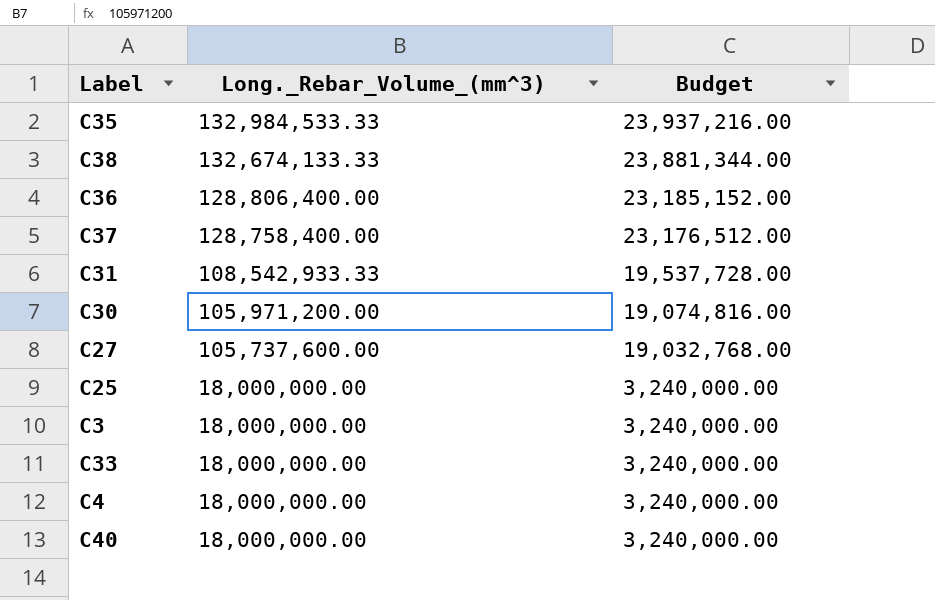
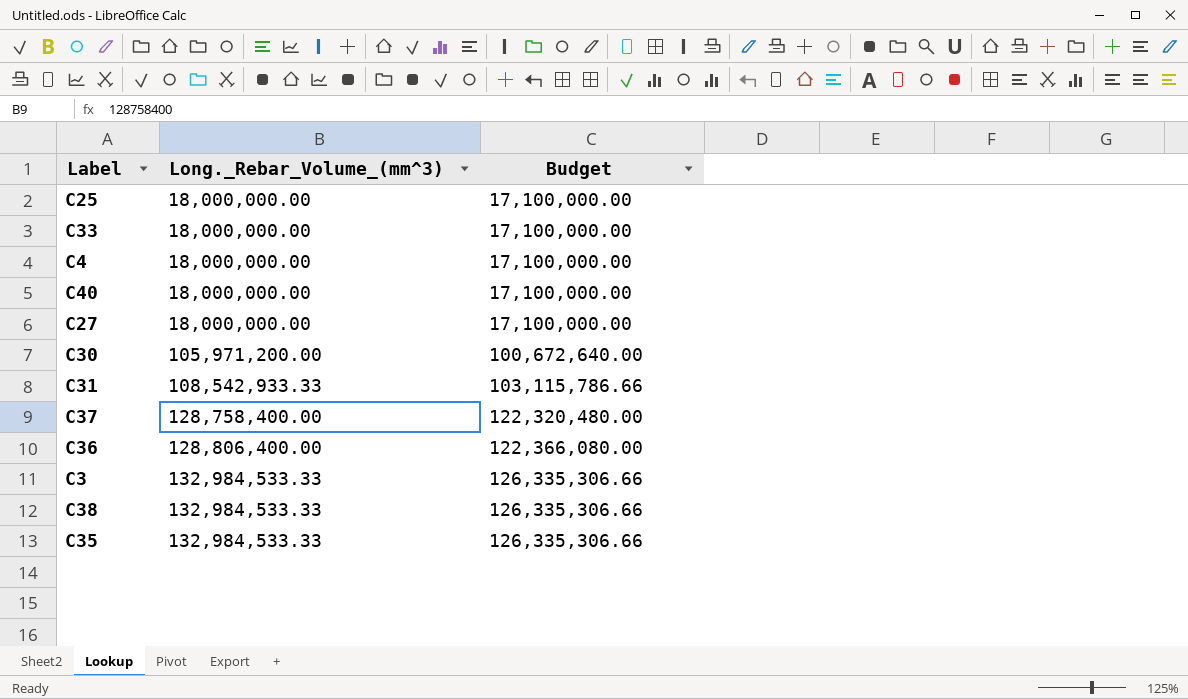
row order: Long._Rebar_Volume_(mm^3) descending -> Long._Rebar_Volume_(mm^3) ascending
column Budget | formula: [Long._Rebar_Volume_(mm^3)] * 0.18 -> [Long._Rebar_Volume_(mm^3)] * 0.95
C27 | Long._Rebar_Volume_(mm^3): 105,737,600.00 -> 18,000,000.00
C3 | Long._Rebar_Volume_(mm^3): 18,000,000.00 -> 132,984,533.33
C38 | Long._Rebar_Volume_(mm^3): 132,674,133.33 -> 132,984,533.33

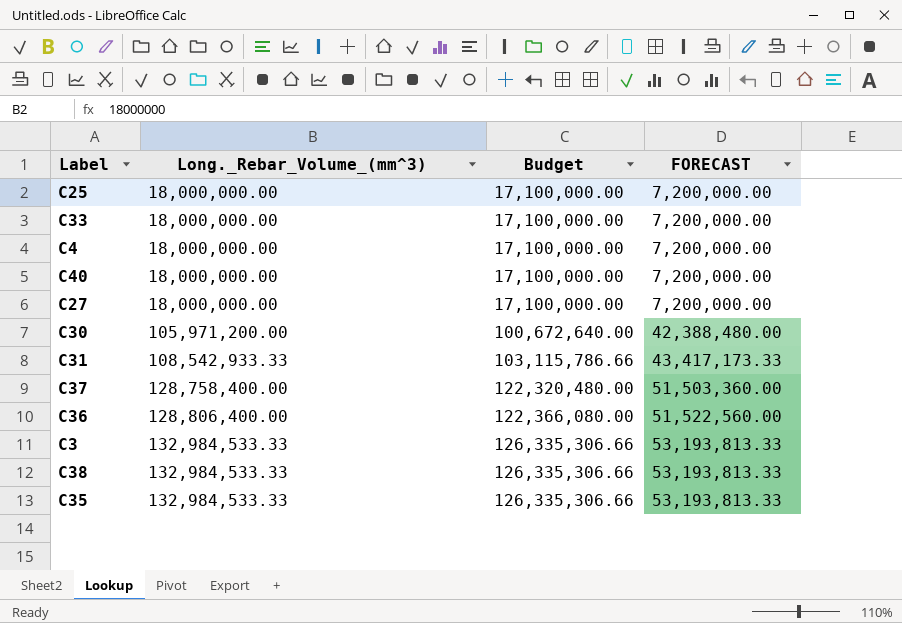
column FORECAST | formula: none -> [Long._Rebar_Volume_(mm^3)] * 0.4

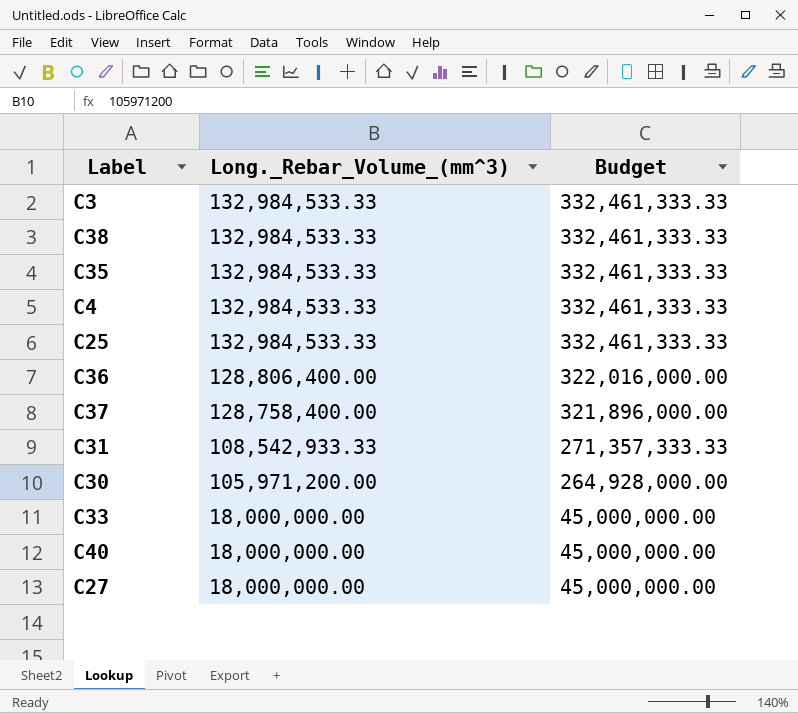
row order: Long._Rebar_Volume_(mm^3) ascending -> Long._Rebar_Volume_(mm^3) descending
column FORECAST | formula: [Long._Rebar_Volume_(mm^3)] * 0.4 -> none
column Budget | formula: [Long._Rebar_Volume_(mm^3)] * 0.95 -> [Long._Rebar_Volume_(mm^3)] * 2.5
C4 | Long._Rebar_Volume_(mm^3): 18,000,000.00 -> 132,984,533.33
C25 | Long._Rebar_Volume_(mm^3): 18,000,000.00 -> 132,984,533.33

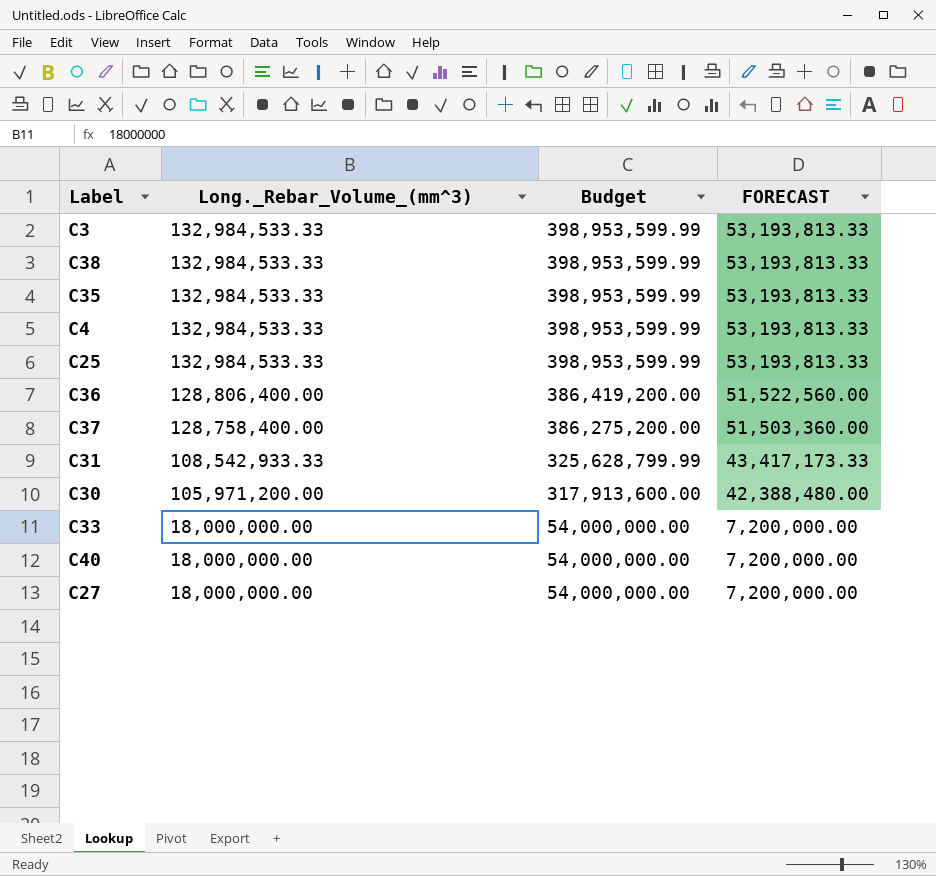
column Budget | formula: [Long._Rebar_Volume_(mm^3)] * 2.5 -> [Long._Rebar_Volume_(mm^3)] * 3
column FORECAST | formula: none -> [Long._Rebar_Volume_(mm^3)] * 0.4

